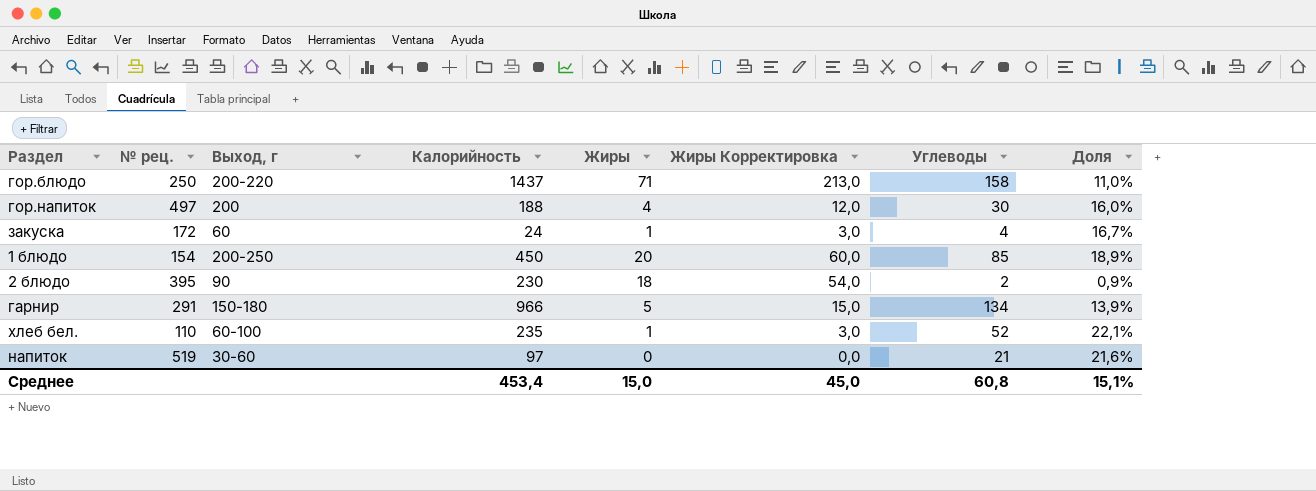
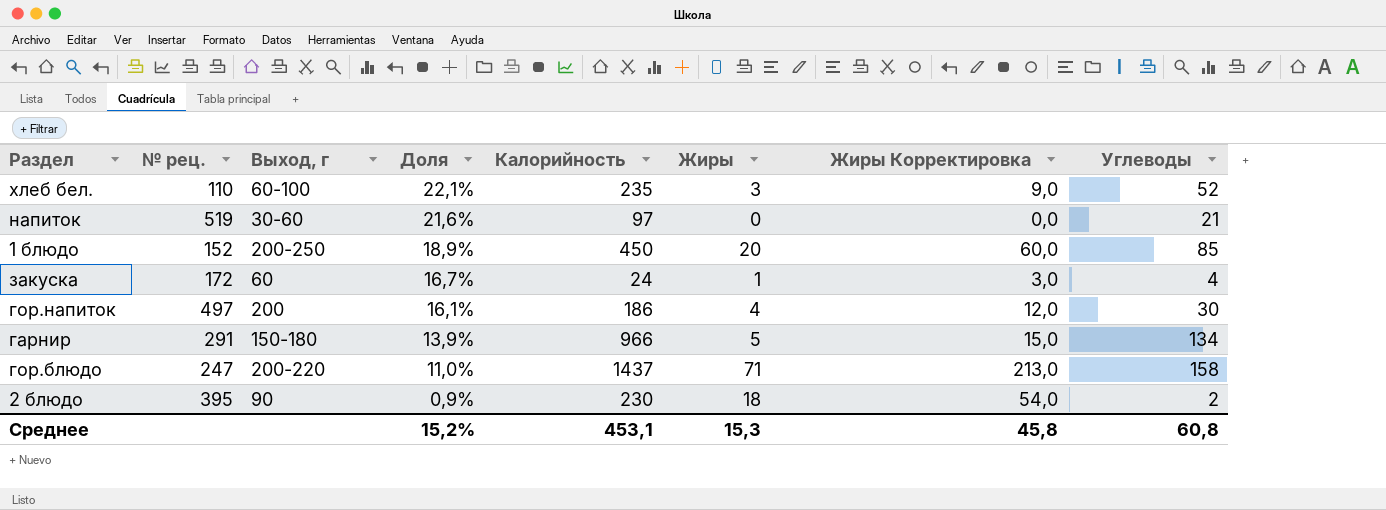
row order: none -> Доля descending
column Доля | position: 8 -> 4
хлеб бел. | Жиры: 1 -> 3
хлеб бел. | Жиры Корректировка: 3,0 -> 9,0
1 блюдо | № рец.: 154 -> 152
гор.напиток | Доля: 16,0% -> 16,1%
гор.напиток | Калорийность: 188 -> 186
гор.блюдо | № рец.: 250 -> 247
Среднее | Доля: 15,1% -> 15,2%
Среднее | Калорийность: 453,4 -> 453,1
Среднее | Жиры: 15,0 -> 15,3
Среднее | Жиры Корректировка: 45,0 -> 45,8

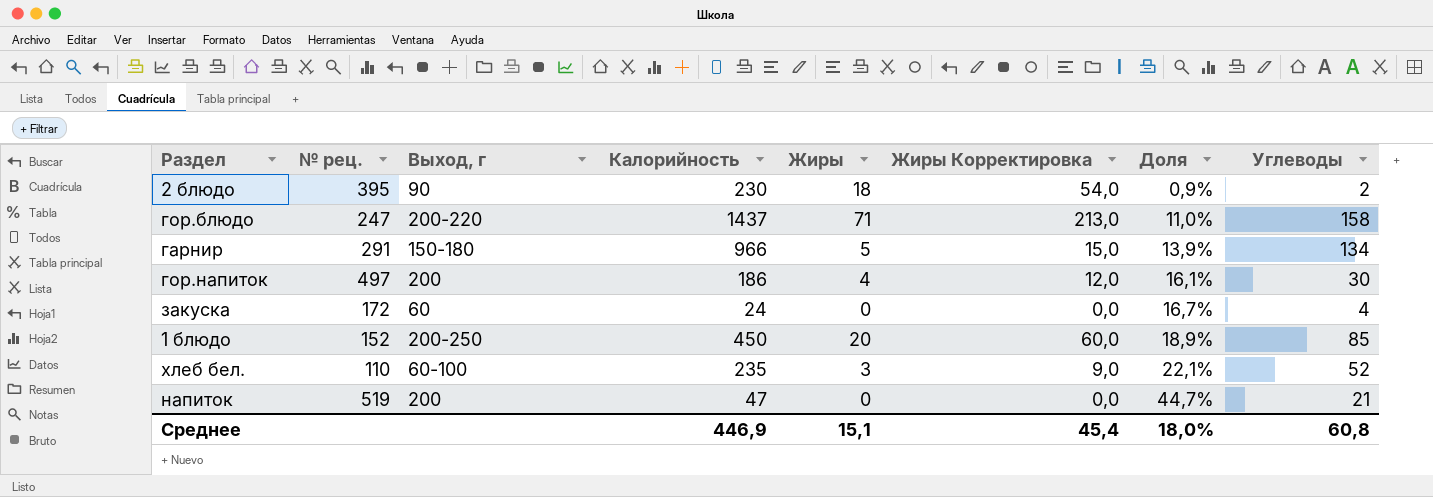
row order: Доля descending -> Доля ascending
column Доля | position: 4 -> 7
закуска | Жиры: 1 -> 0
закуска | Жиры Корректировка: 3,0 -> 0,0
напиток | Выход, г: 30-60 -> 200
напиток | Калорийность: 97 -> 47
напиток | Доля: 21,6% -> 44,7%
Среднее | Калорийность: 453,1 -> 446,9
Среднее | Жиры: 15,3 -> 15,1
Среднее | Жиры Корректировка: 45,8 -> 45,4
Среднее | Доля: 15,2% -> 18,0%

